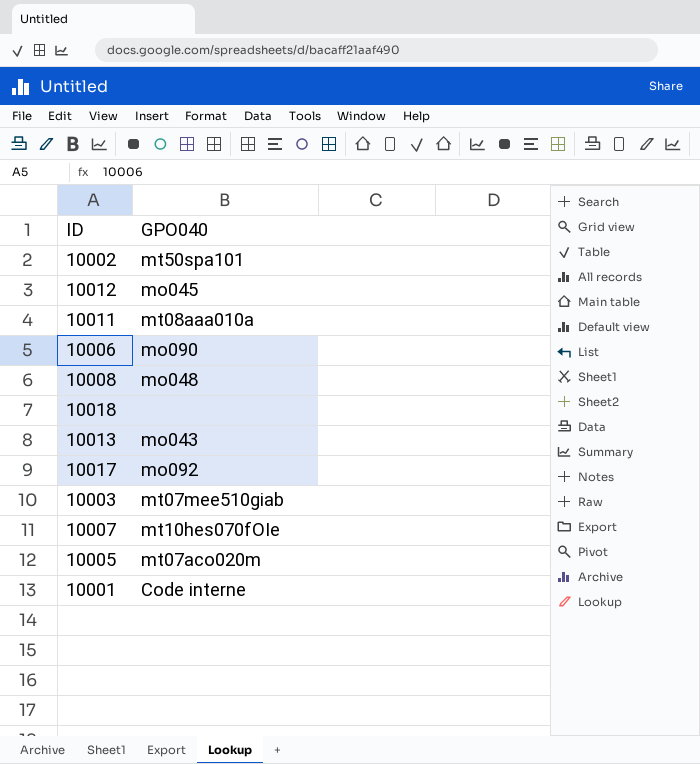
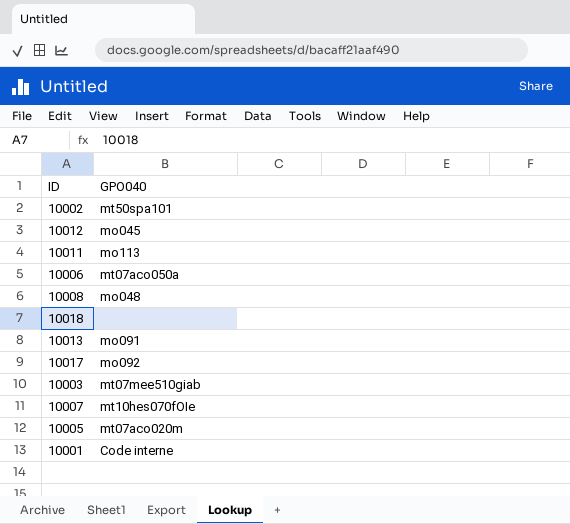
10011 | GPO040: mt08aaa010a -> mo113
10006 | GPO040: mo090 -> mt07aco050a
10013 | GPO040: mo043 -> mo091

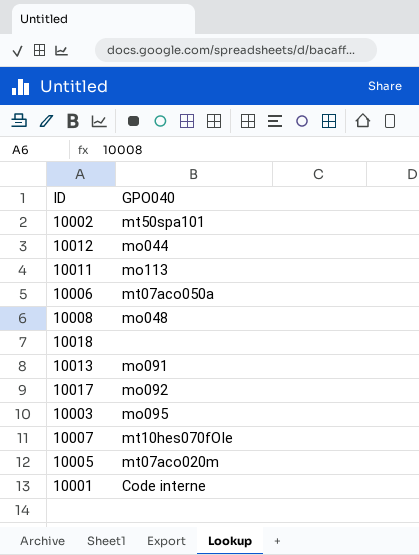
10012 | GPO040: mo045 -> mo044
10003 | GPO040: mt07mee510giab -> mo095

